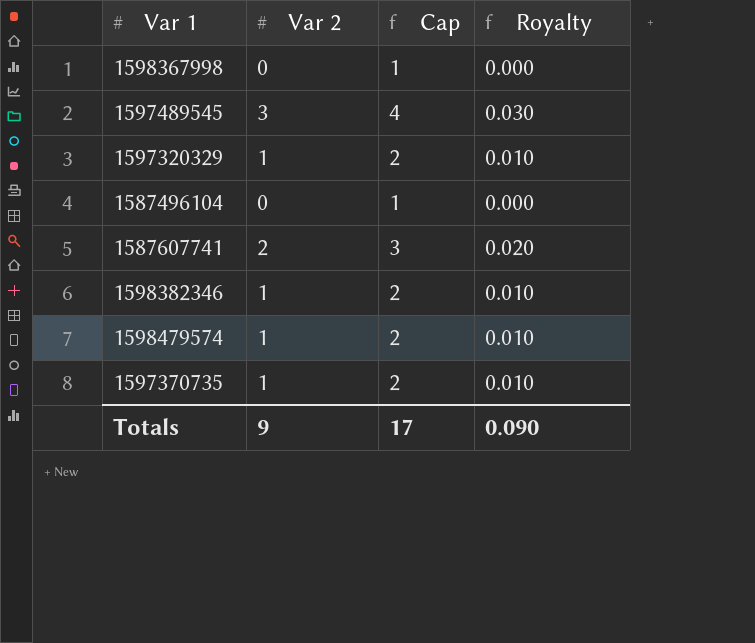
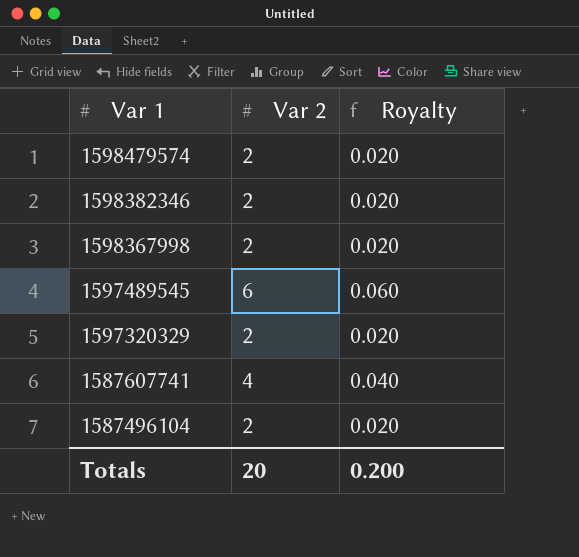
row order: none -> Var 1 descending
column Cap | formula: [Var 2] + 1 -> none
row 1597370735: 1 | 2 | 0.010 -> none
1598479574 | Var 2: 1 -> 2
1598479574 | Royalty: 0.010 -> 0.020
1598382346 | Var 2: 1 -> 2
1598382346 | Royalty: 0.010 -> 0.020
1598367998 | Var 2: 0 -> 2
1598367998 | Royalty: 0.000 -> 0.020
1597489545 | Var 2: 3 -> 6
1597489545 | Royalty: 0.030 -> 0.060
1597320329 | Var 2: 1 -> 2
1597320329 | Royalty: 0.010 -> 0.020
1587607741 | Var 2: 2 -> 4
1587607741 | Royalty: 0.020 -> 0.040
1587496104 | Var 2: 0 -> 2
1587496104 | Royalty: 0.000 -> 0.020
Totals | Var 2: 9 -> 20
Totals | Royalty: 0.090 -> 0.200

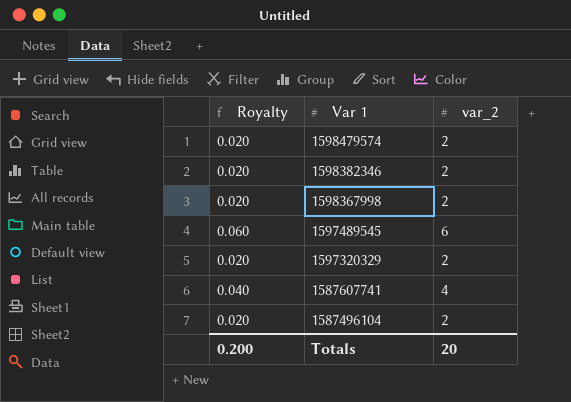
column Royalty | position: 3 -> 1
column name: Var 2 -> var_2

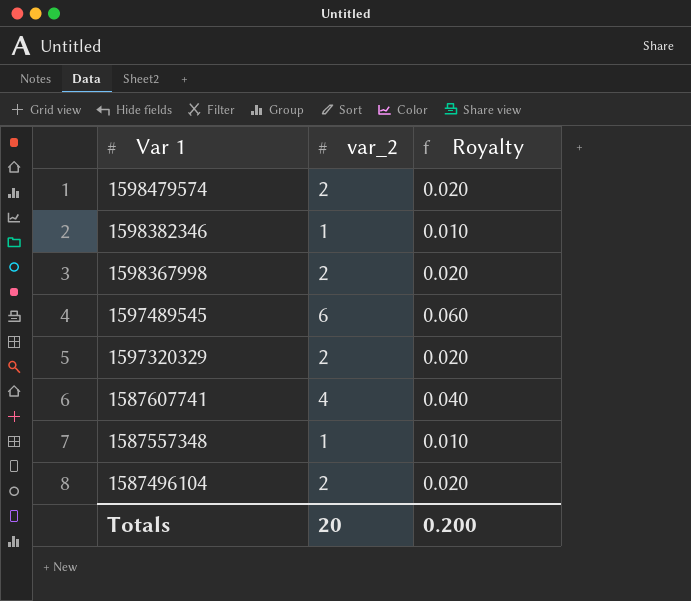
column Royalty | position: 1 -> 3
1598382346 | var_2: 2 -> 1
1598382346 | Royalty: 0.020 -> 0.010
row 1587557348: none -> 1 | 0.010

